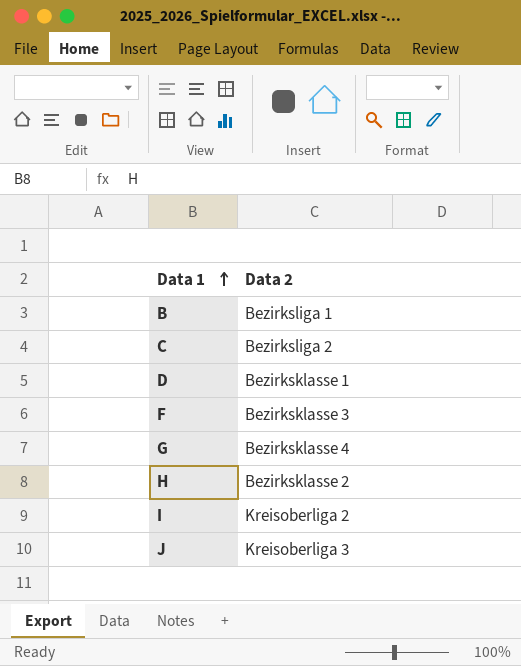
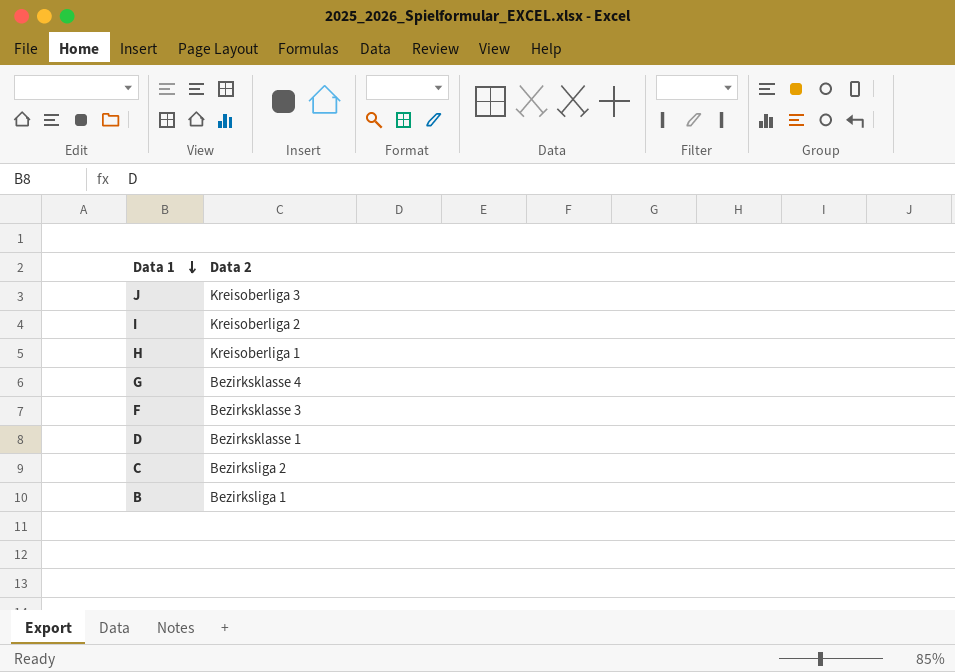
row order: Data 1 ascending -> Data 1 descending
H | Data 2: Bezirksklasse 2 -> Kreisoberliga 1

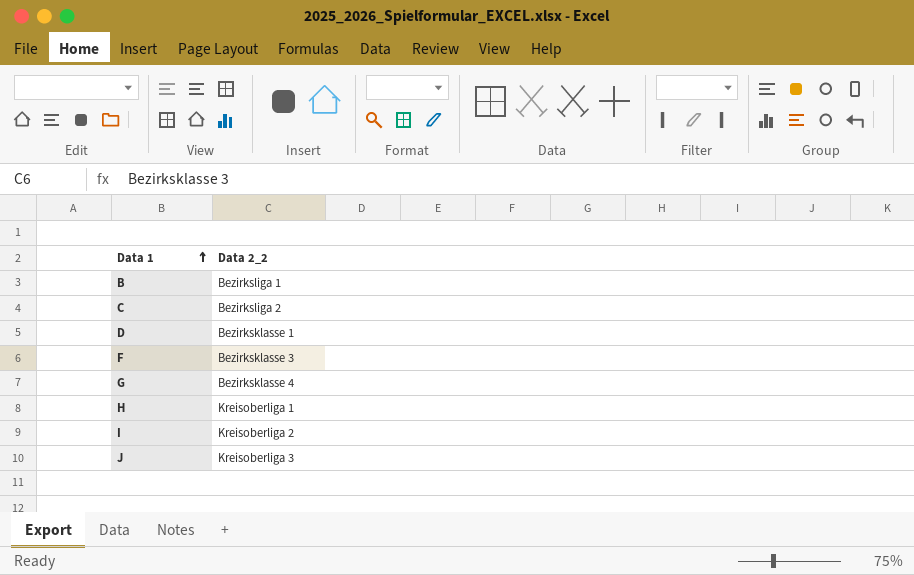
row order: Data 1 descending -> Data 1 ascending
column name: Data 2 -> Data 2_2

